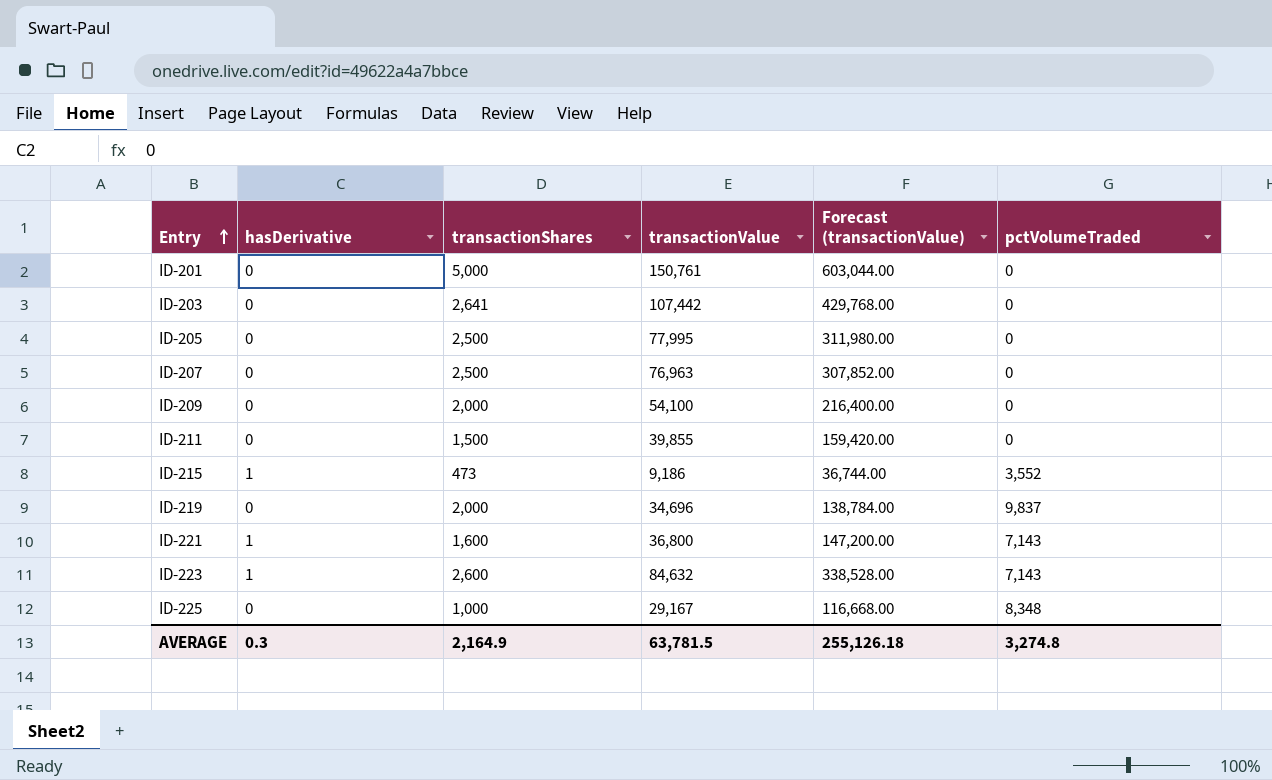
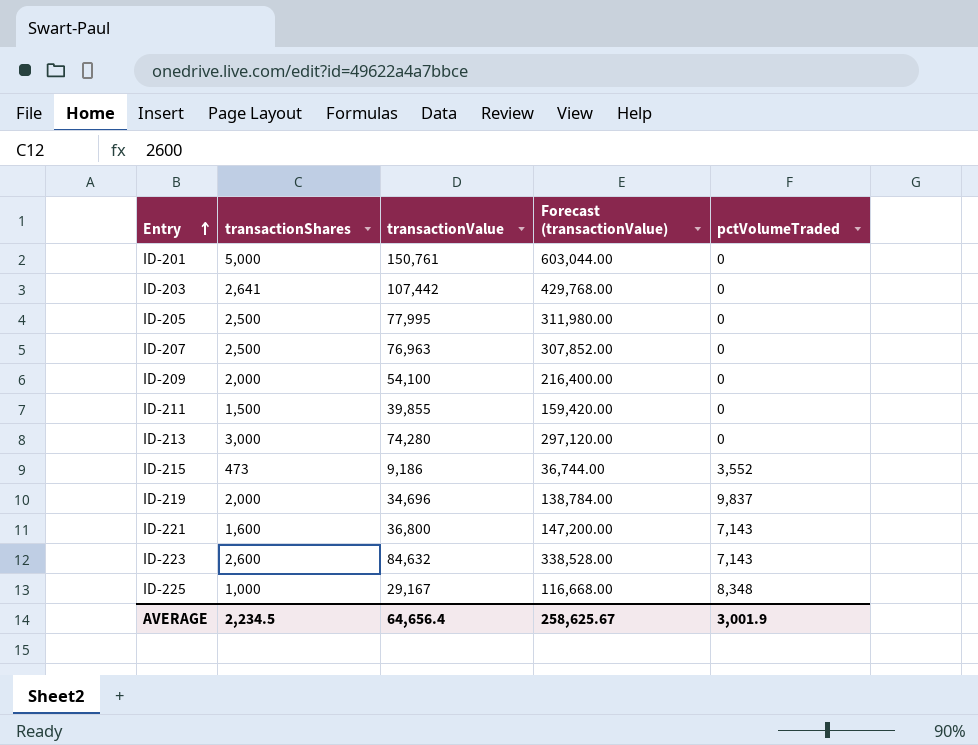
column hasDerivative | position: 2 -> none
row ID-213: none -> 3,000 | 74,280 | 297,120.00 | 0
AVERAGE | transactionShares: 2,164.9 -> 2,234.5
AVERAGE | transactionValue: 63,781.5 -> 64,656.4
AVERAGE | Forecast (transactionValue): 255,126.18 -> 258,625.67
AVERAGE | pctVolumeTraded: 3,274.8 -> 3,001.9

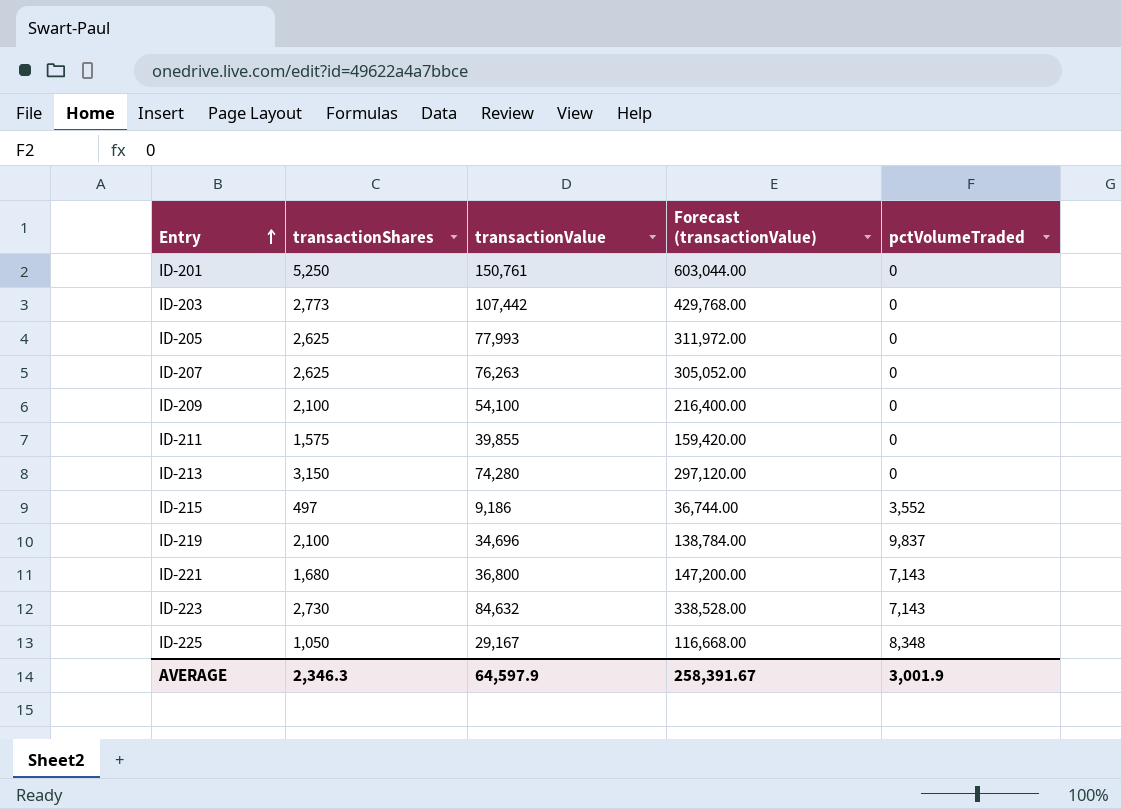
ID-201 | transactionShares: 5,000 -> 5,250
ID-203 | transactionShares: 2,641 -> 2,773
ID-205 | transactionShares: 2,500 -> 2,625
ID-205 | transactionValue: 77,995 -> 77,993
ID-205 | Forecast (transactionValue): 311,980.00 -> 311,972.00
ID-207 | transactionShares: 2,500 -> 2,625
ID-207 | transactionValue: 76,963 -> 76,263
ID-207 | Forecast (transactionValue): 307,852.00 -> 305,052.00
ID-209 | transactionShares: 2,000 -> 2,100
ID-211 | transactionShares: 1,500 -> 1,575
ID-213 | transactionShares: 3,000 -> 3,150
ID-215 | transactionShares: 473 -> 497
ID-219 | transactionShares: 2,000 -> 2,100
ID-221 | transactionShares: 1,600 -> 1,680
ID-223 | transactionShares: 2,600 -> 2,730
ID-225 | transactionShares: 1,000 -> 1,050
AVERAGE | transactionShares: 2,234.5 -> 2,346.3
AVERAGE | transactionValue: 64,656.4 -> 64,597.9
AVERAGE | Forecast (transactionValue): 258,625.67 -> 258,391.67

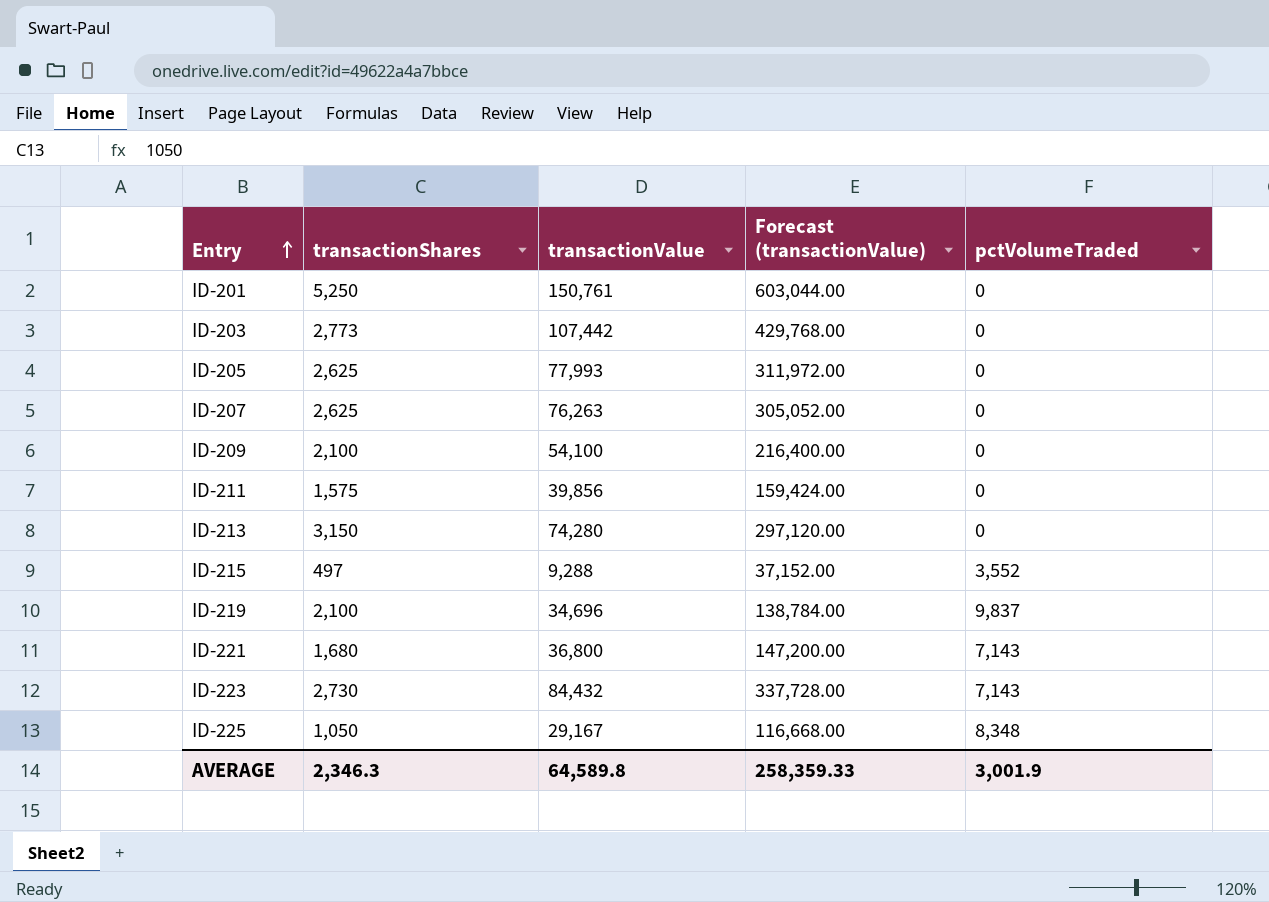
ID-211 | transactionValue: 39,855 -> 39,856
ID-211 | Forecast (transactionValue): 159,420.00 -> 159,424.00
ID-215 | transactionValue: 9,186 -> 9,288
ID-215 | Forecast (transactionValue): 36,744.00 -> 37,152.00
ID-223 | transactionValue: 84,632 -> 84,432
ID-223 | Forecast (transactionValue): 338,528.00 -> 337,728.00
AVERAGE | transactionValue: 64,597.9 -> 64,589.8
AVERAGE | Forecast (transactionValue): 258,391.67 -> 258,359.33

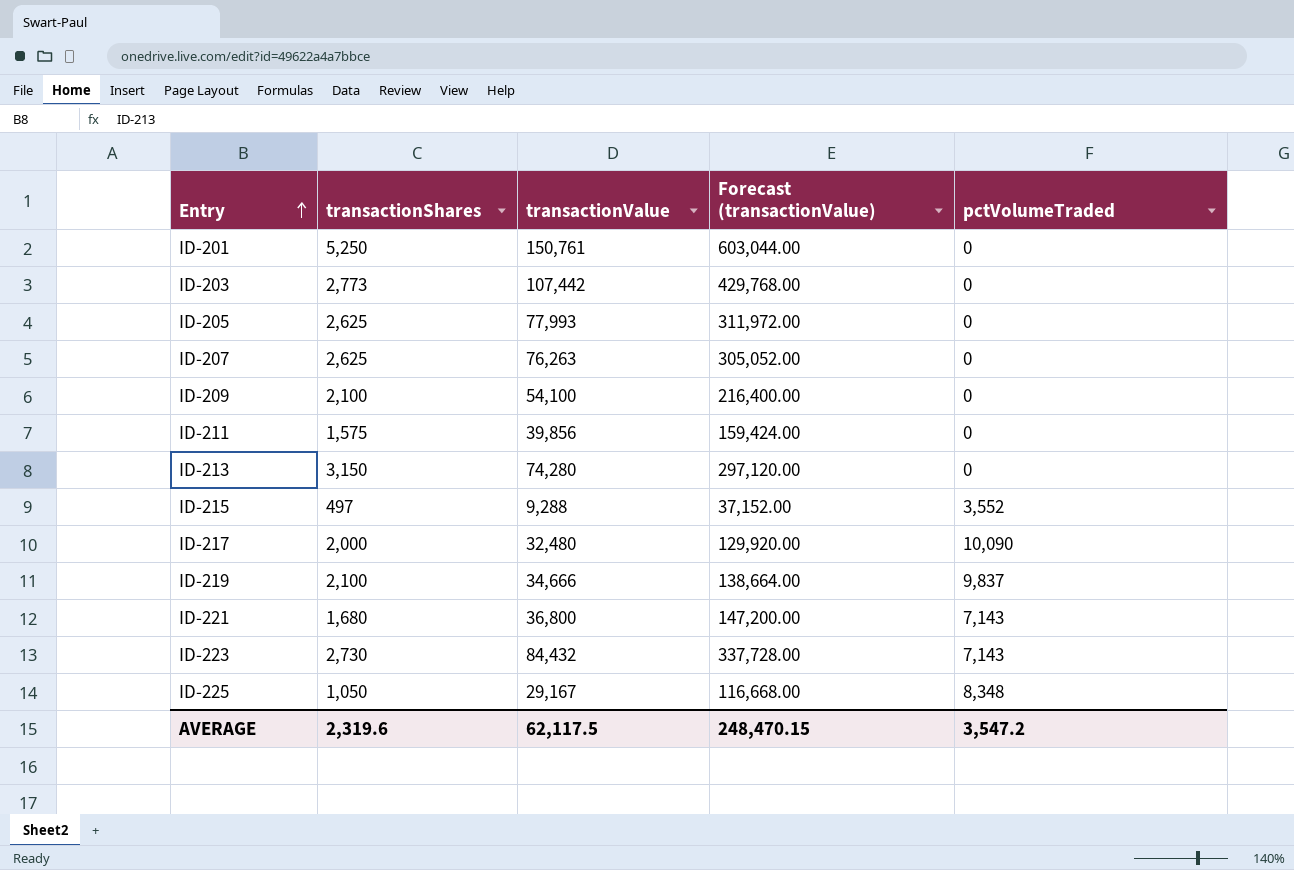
row ID-217: none -> 2,000 | 32,480 | 129,920.00 | 10,090
ID-219 | transactionValue: 34,696 -> 34,666
ID-219 | Forecast (transactionValue): 138,784.00 -> 138,664.00
AVERAGE | transactionShares: 2,346.3 -> 2,319.6
AVERAGE | transactionValue: 64,589.8 -> 62,117.5
AVERAGE | Forecast (transactionValue): 258,359.33 -> 248,470.15
AVERAGE | pctVolumeTraded: 3,001.9 -> 3,547.2

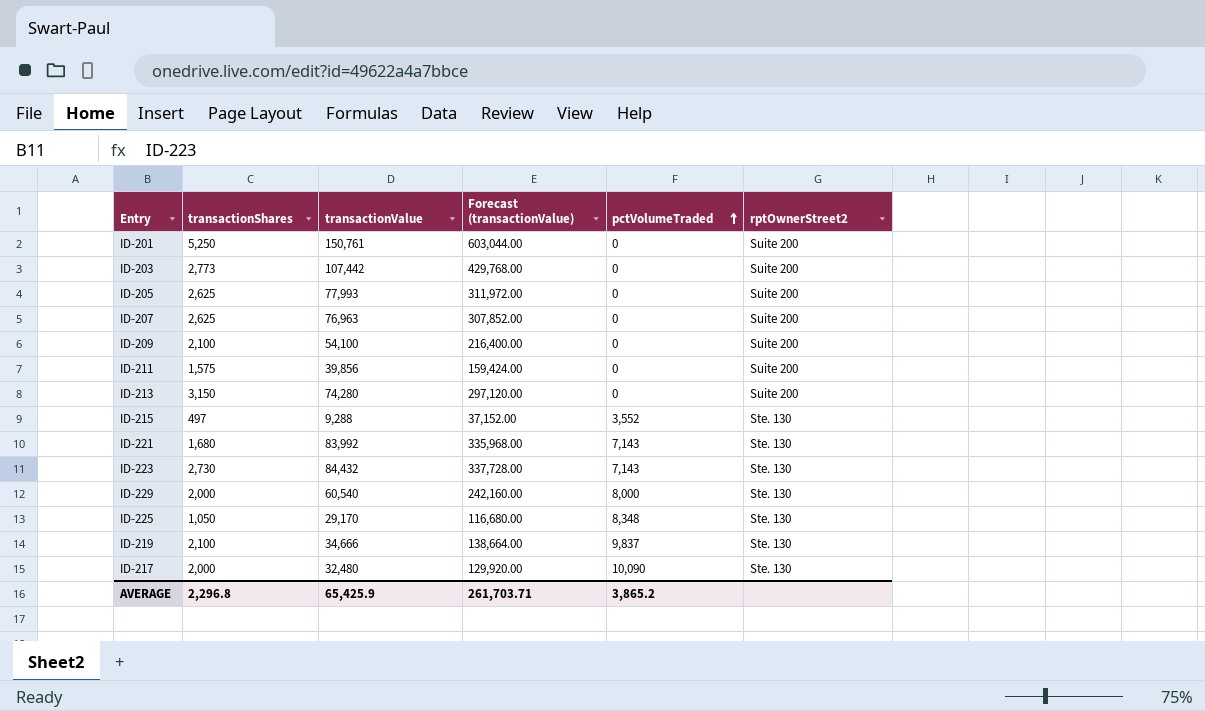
row order: Entry ascending -> pctVolumeTraded ascending
column rptOwnerStreet2 | position: none -> 6
ID-207 | transactionValue: 76,263 -> 76,963
ID-207 | Forecast (transactionValue): 305,052.00 -> 307,852.00
ID-221 | transactionValue: 36,800 -> 83,992
ID-221 | Forecast (transactionValue): 147,200.00 -> 335,968.00
row ID-229: none -> 2,000 | 60,540 | 242,160.00 | 8,000 | Ste. 130
ID-225 | transactionValue: 29,167 -> 29,170
ID-225 | Forecast (transactionValue): 116,668.00 -> 116,680.00
AVERAGE | transactionShares: 2,319.6 -> 2,296.8
AVERAGE | transactionValue: 62,117.5 -> 65,425.9
AVERAGE | Forecast (transactionValue): 248,470.15 -> 261,703.71
AVERAGE | pctVolumeTraded: 3,547.2 -> 3,865.2

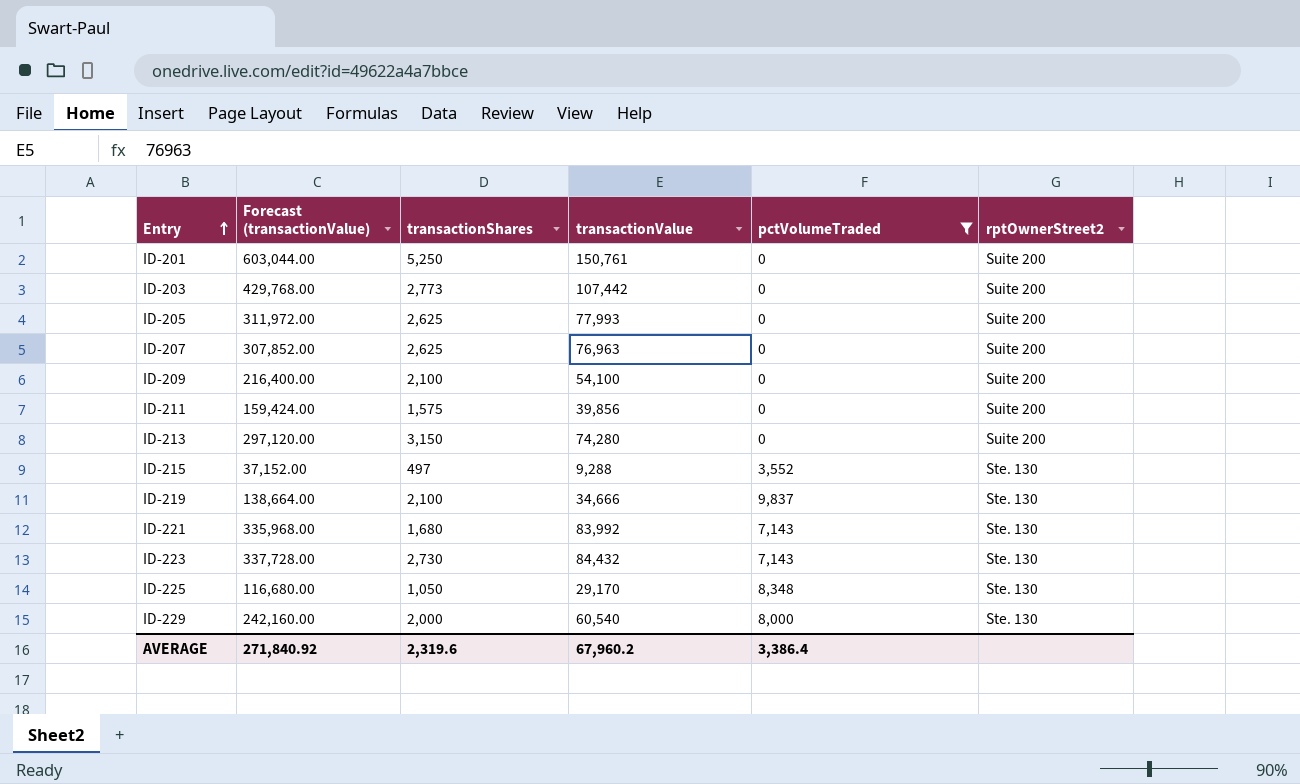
filter: none -> pctVolumeTraded != 10,090
row order: pctVolumeTraded ascending -> Entry ascending
column Forecast (transactionValue) | position: 4 -> 2
AVERAGE | Forecast (transactionValue): 261,703.71 -> 271,840.92
AVERAGE | transactionShares: 2,296.8 -> 2,319.6
AVERAGE | transactionValue: 65,425.9 -> 67,960.2
AVERAGE | pctVolumeTraded: 3,865.2 -> 3,386.4

